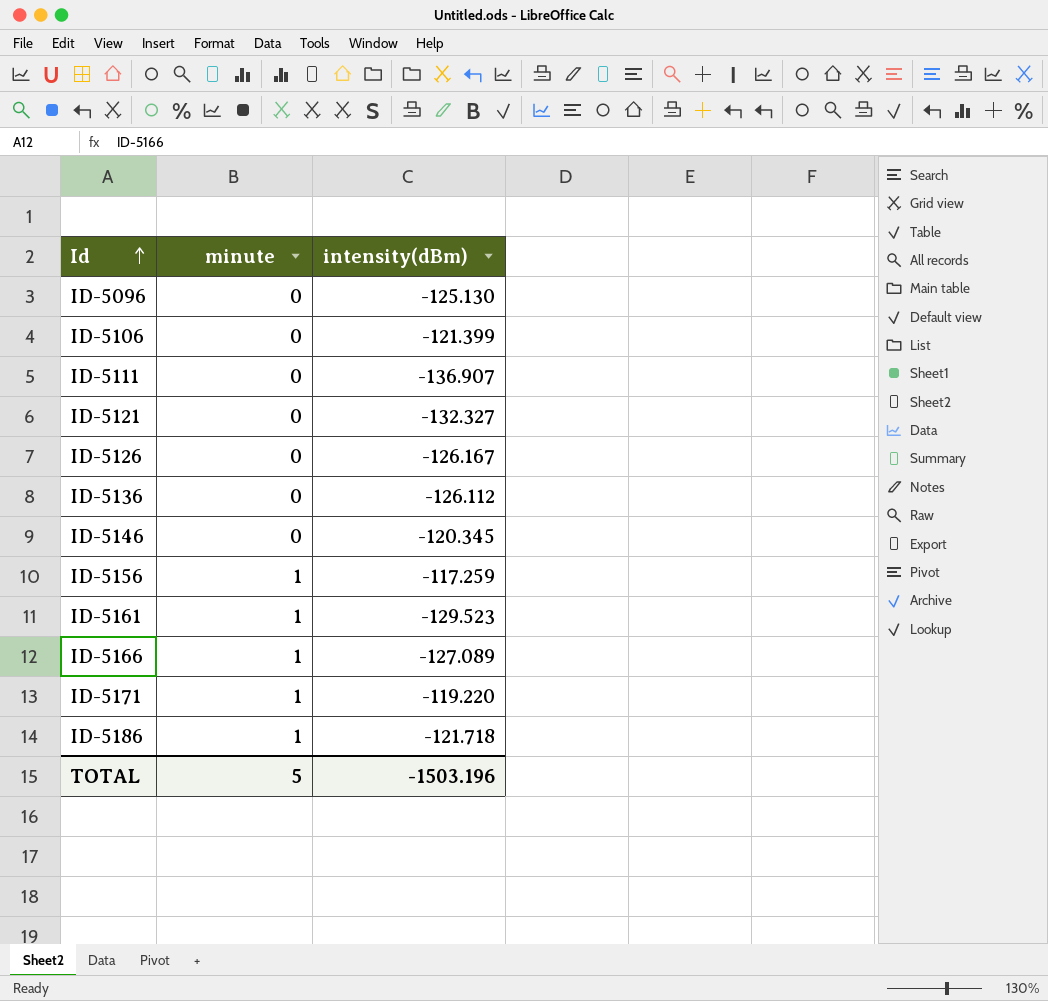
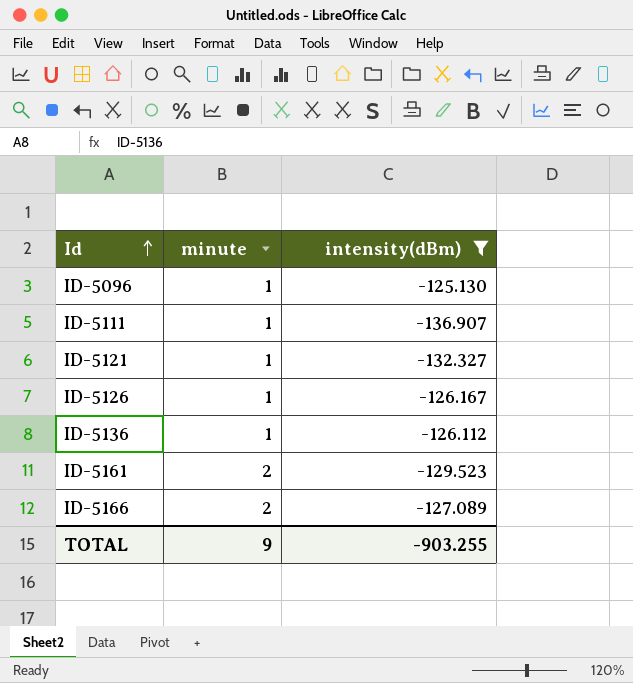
filter: none -> intensity(dBm) <= -125.130
ID-5096 | minute: 0 -> 1
ID-5111 | minute: 0 -> 1
ID-5121 | minute: 0 -> 1
ID-5126 | minute: 0 -> 1
ID-5136 | minute: 0 -> 1
ID-5161 | minute: 1 -> 2
ID-5166 | minute: 1 -> 2
TOTAL | minute: 5 -> 9
TOTAL | intensity(dBm): -1503.196 -> -903.255

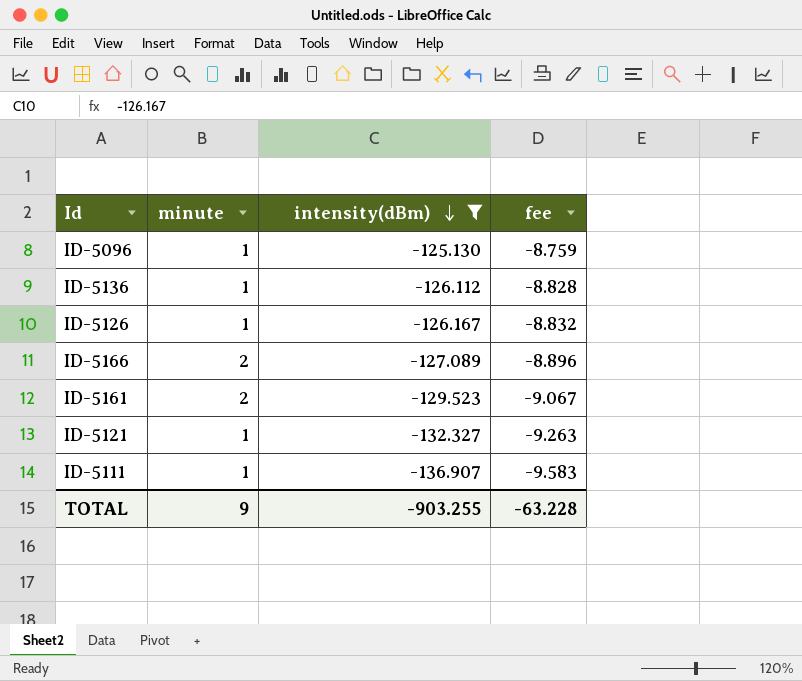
row order: Id ascending -> intensity(dBm) descending
column fee | formula: none -> [intensity(dBm)] * 0.07

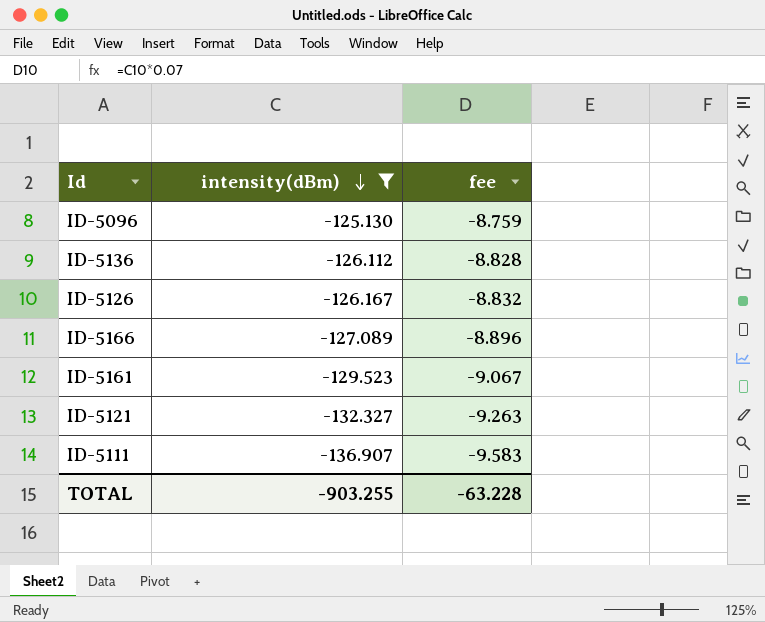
column minute | position: 2 -> none

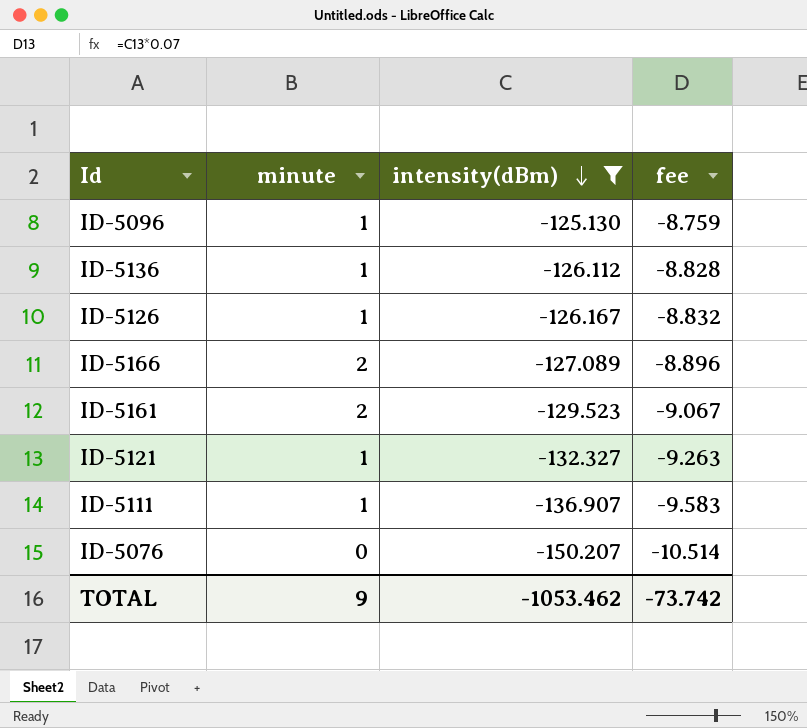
column minute | position: none -> 2
row ID-5076: none -> 0 | -150.207 | -10.514
TOTAL | intensity(dBm): -903.255 -> -1053.462
TOTAL | fee: -63.228 -> -73.742

